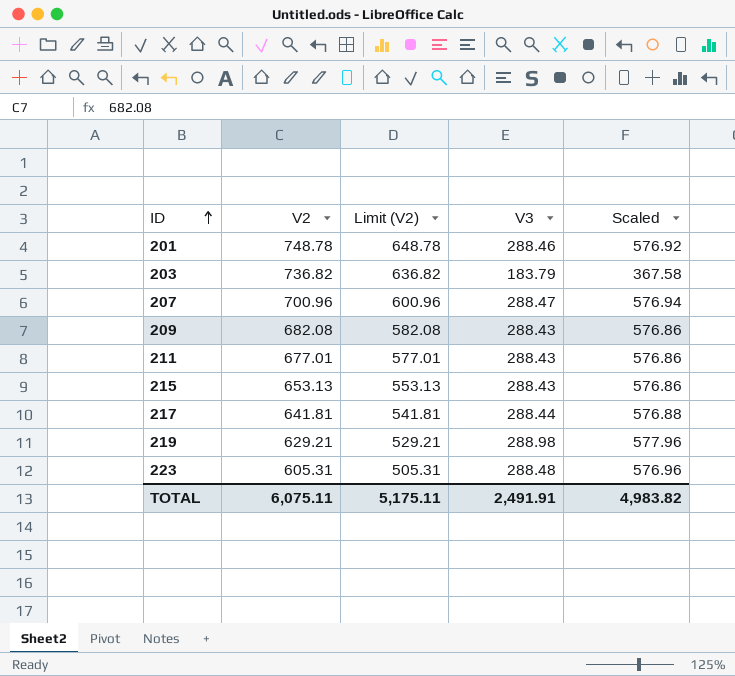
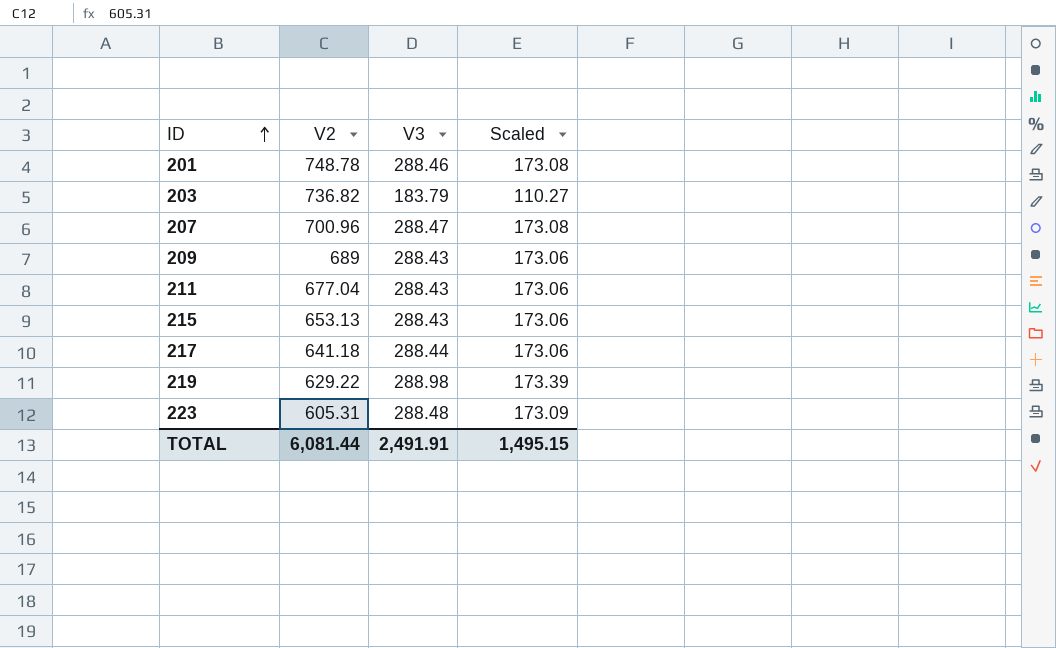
column Limit (V2) | formula: [V2] - 100 -> none
column Scaled | formula: [V3] * 2 -> [V3] * 0.6
209 | V2: 682.08 -> 689
211 | V2: 677.01 -> 677.04
217 | V2: 641.81 -> 641.18
219 | V2: 629.21 -> 629.22
TOTAL | V2: 6,075.11 -> 6,081.44
TOTAL | Scaled: 4,983.82 -> 1,495.15

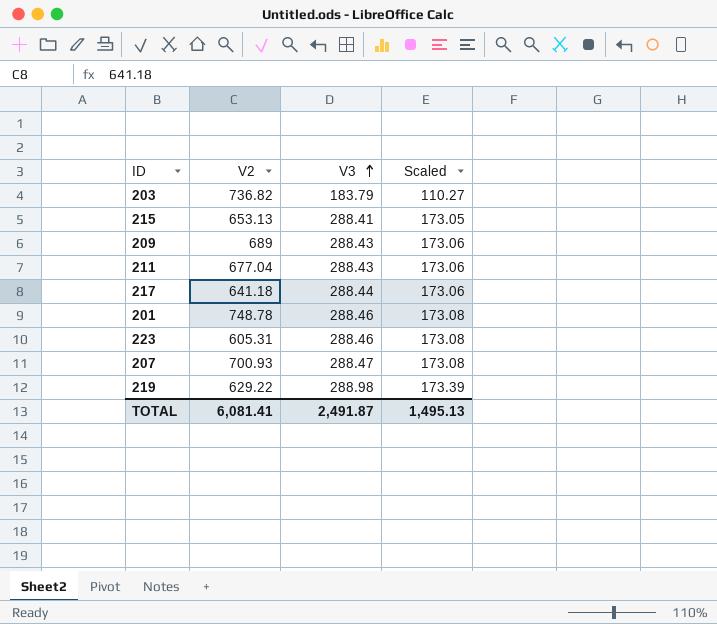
row order: ID ascending -> V3 ascending
215 | V3: 288.43 -> 288.41
215 | Scaled: 173.06 -> 173.05
223 | V3: 288.48 -> 288.46
223 | Scaled: 173.09 -> 173.08
207 | V2: 700.96 -> 700.93
TOTAL | V2: 6,081.44 -> 6,081.41
TOTAL | V3: 2,491.91 -> 2,491.87
TOTAL | Scaled: 1,495.15 -> 1,495.13

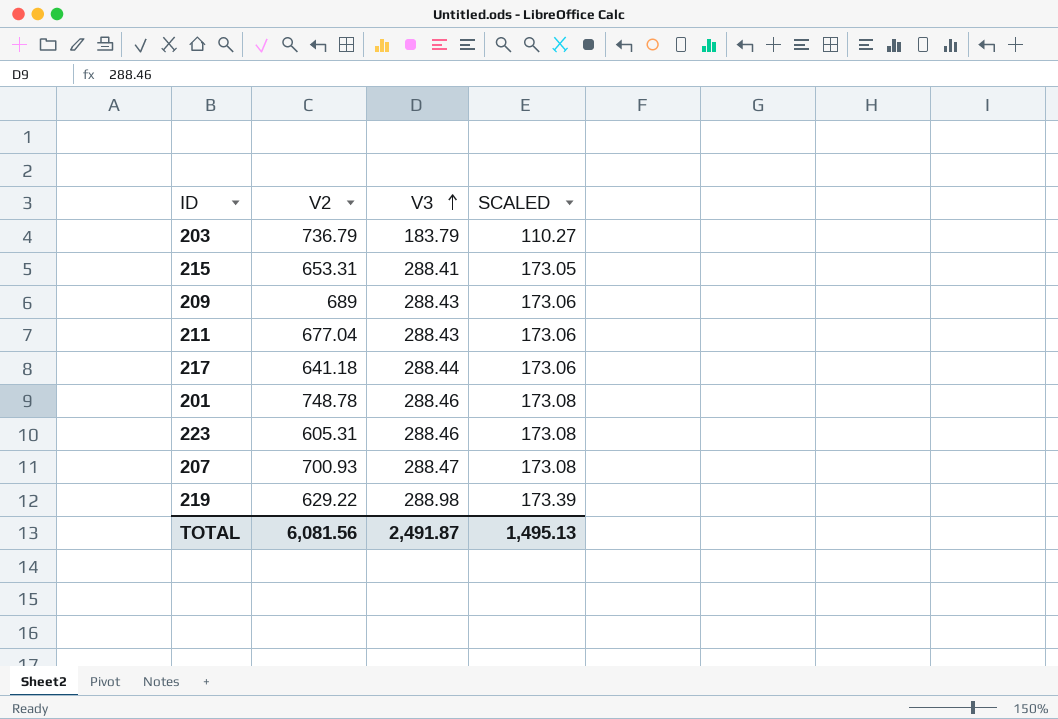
column name: Scaled -> SCALED
203 | V2: 736.82 -> 736.79
215 | V2: 653.13 -> 653.31
TOTAL | V2: 6,081.41 -> 6,081.56

